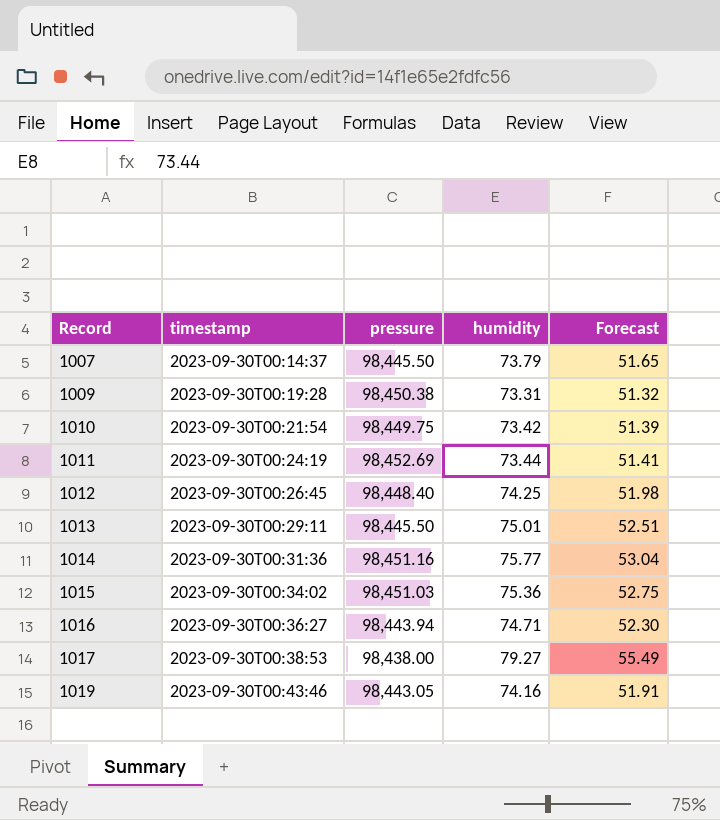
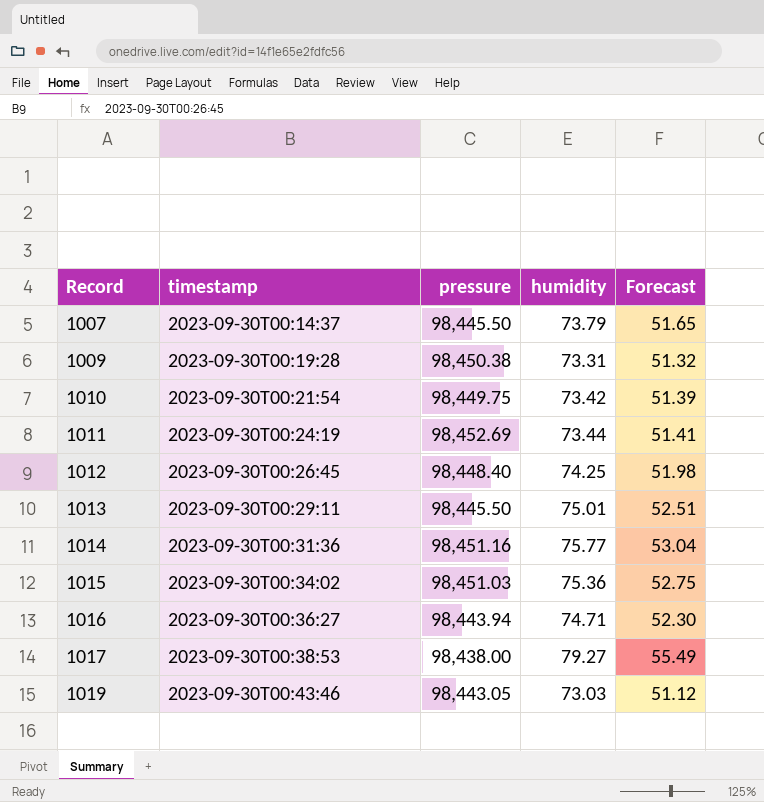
1019 | humidity: 74.16 -> 73.03
1019 | Forecast: 51.91 -> 51.12

